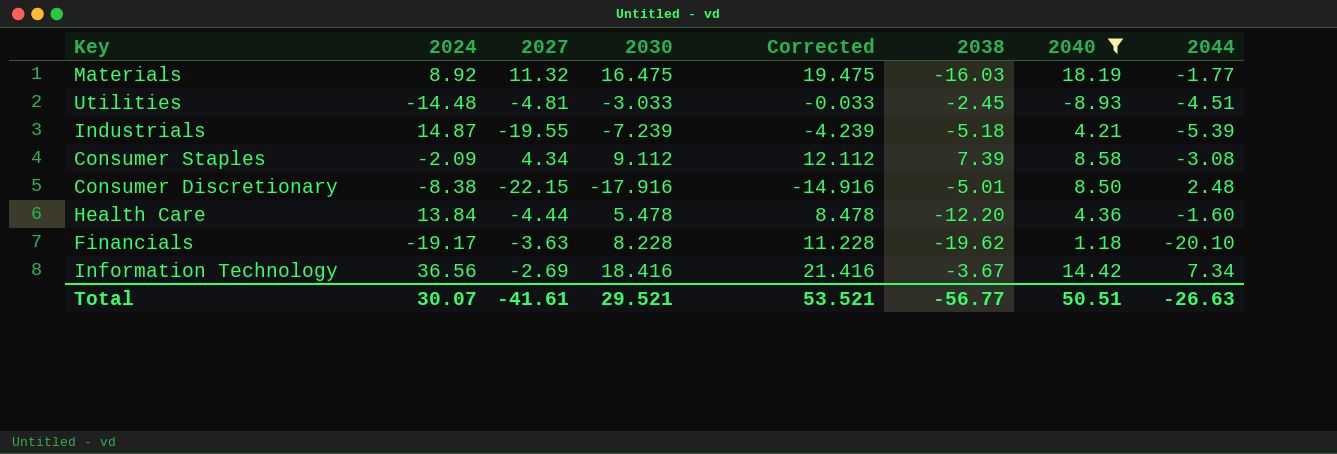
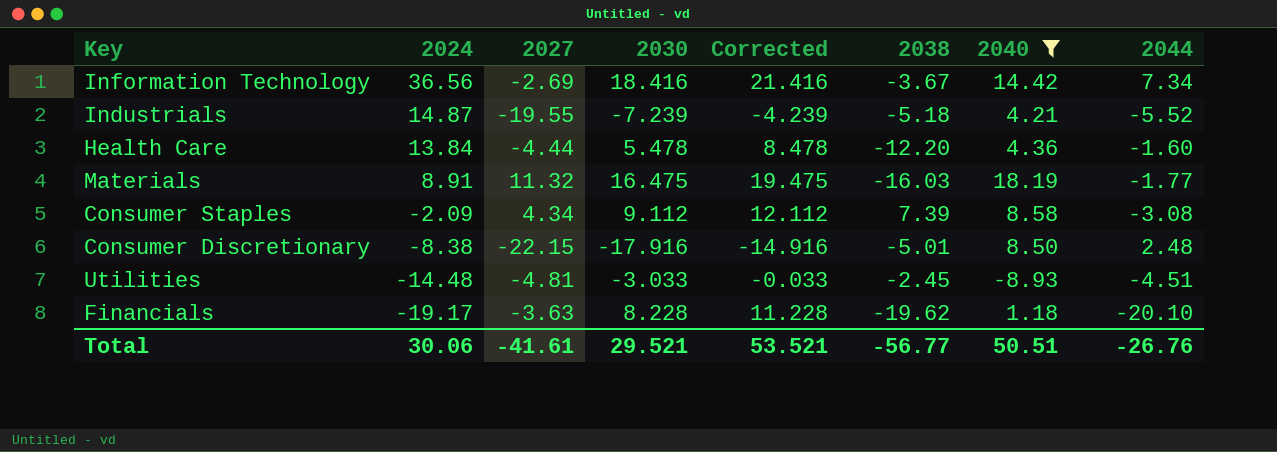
row order: none -> 2024 descending
Industrials | 2044: -5.39 -> -5.52
Materials | 2024: 8.92 -> 8.91
Total | 2024: 30.07 -> 30.06
Total | 2044: -26.63 -> -26.76

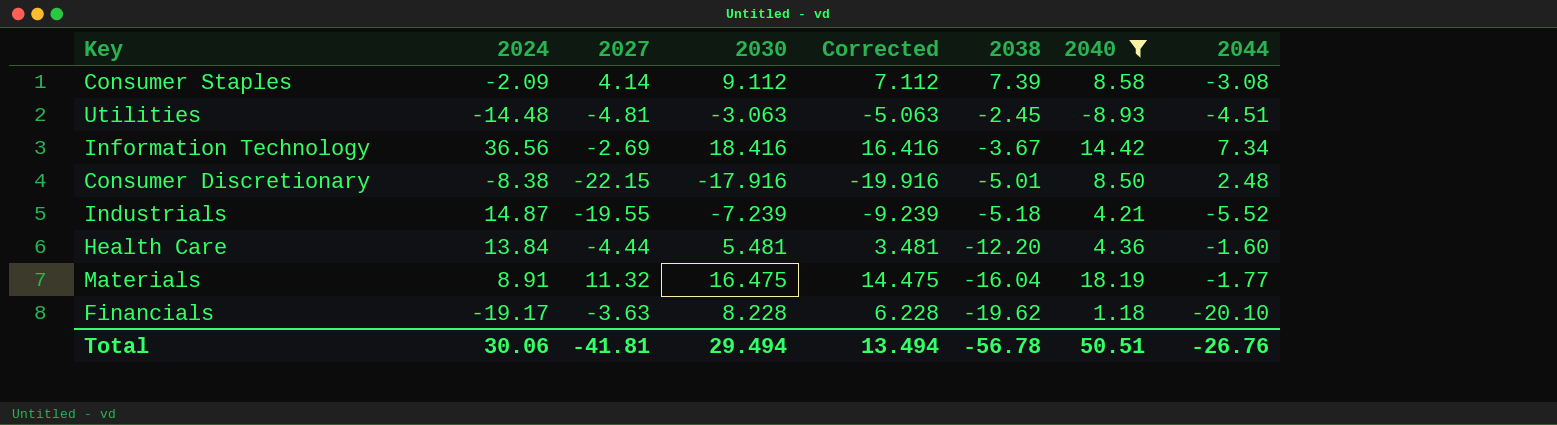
row order: 2024 descending -> 2038 descending
column Corrected | formula: [2030] + 3 -> [2030] - 2
Consumer Staples | 2027: 4.34 -> 4.14
Utilities | 2030: -3.033 -> -3.063
Health Care | 2030: 5.478 -> 5.481
Materials | 2038: -16.03 -> -16.04
Total | 2027: -41.61 -> -41.81
Total | 2030: 29.521 -> 29.494
Total | Corrected: 53.521 -> 13.494
Total | 2038: -56.77 -> -56.78

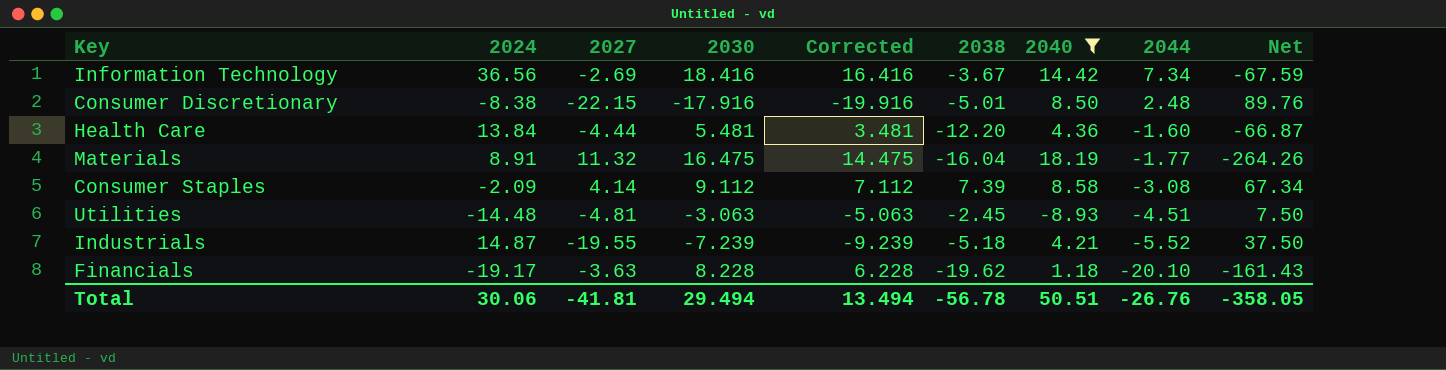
row order: 2038 descending -> 2044 descending
column Net | formula: none -> [2030] * [2038]

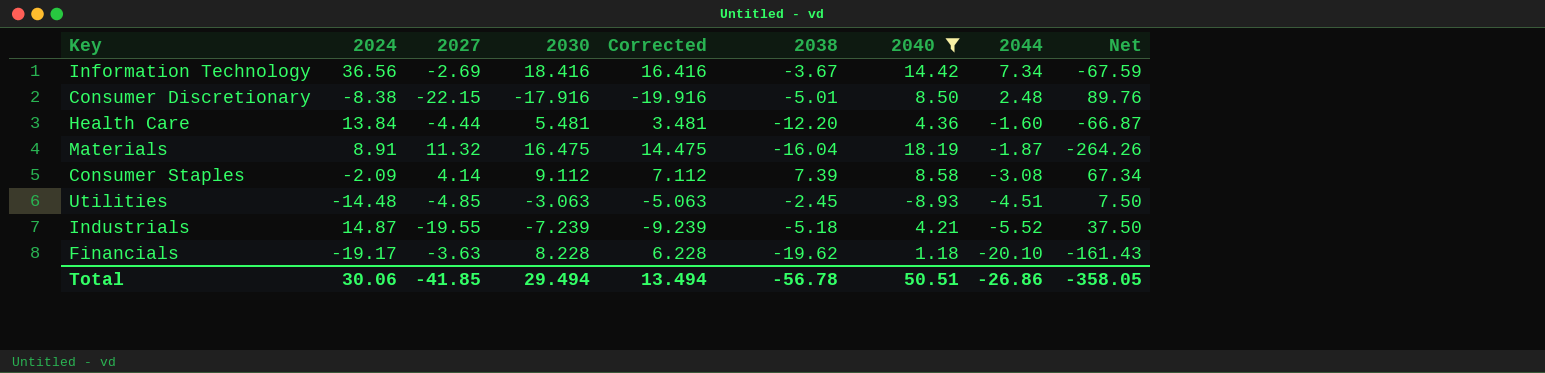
Materials | 2044: -1.77 -> -1.87
Utilities | 2027: -4.81 -> -4.85
Total | 2027: -41.81 -> -41.85
Total | 2044: -26.76 -> -26.86

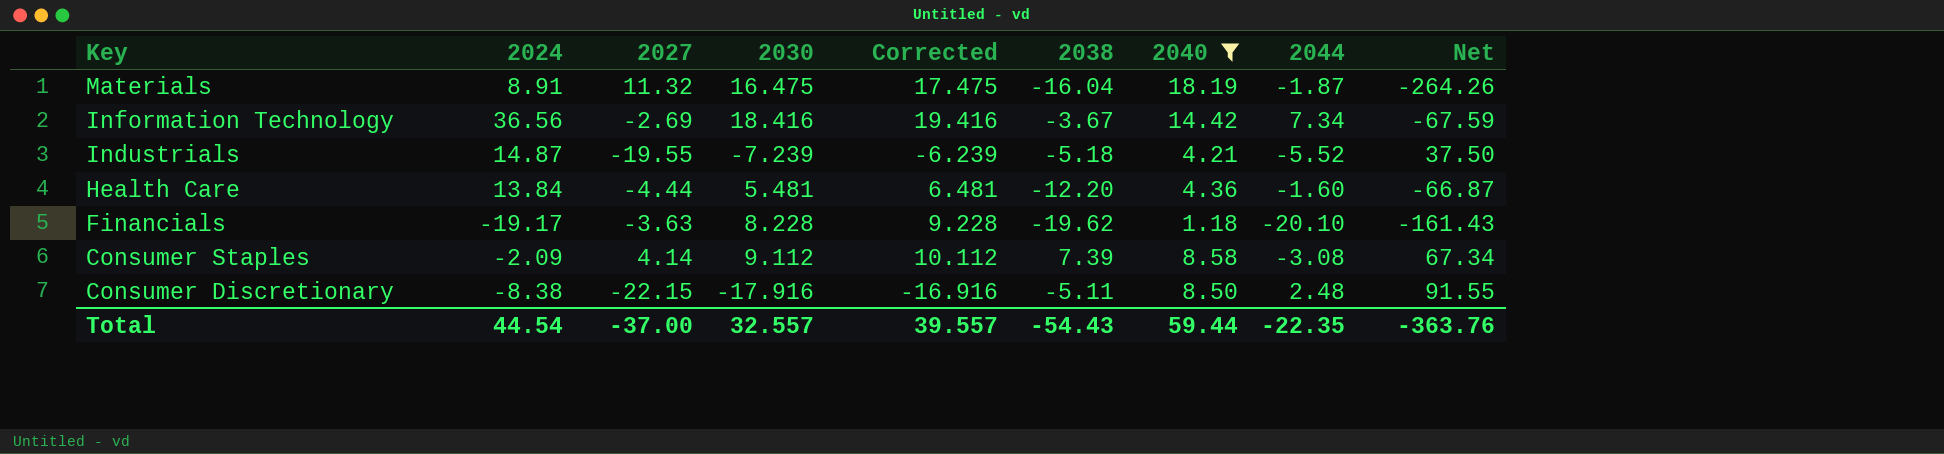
row order: 2044 descending -> Key descending
column Corrected | formula: [2030] - 2 -> [2030] + 1
row Utilities: -14.48 | -4.85 | -3.063 | -5.063 | -2.45 | -8.93 | -4.51 | 7.50 -> none
Consumer Discretionary | 2038: -5.01 -> -5.11
Consumer Discretionary | Net: 89.76 -> 91.55
Total | 2024: 30.06 -> 44.54
Total | 2027: -41.85 -> -37.00
Total | 2030: 29.494 -> 32.557
Total | Corrected: 13.494 -> 39.557
Total | 2038: -56.78 -> -54.43
Total | 2040: 50.51 -> 59.44
Total | 2044: -26.86 -> -22.35
Total | Net: -358.05 -> -363.76

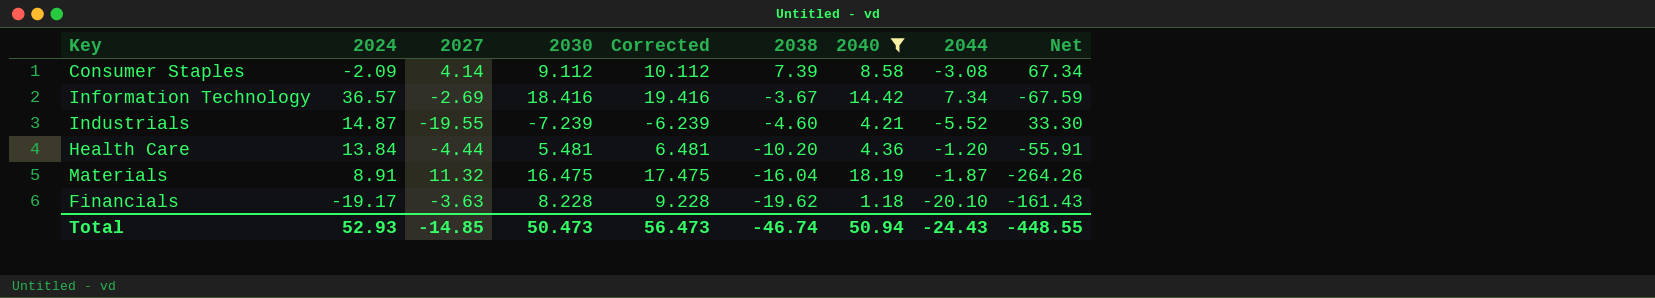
row order: Key descending -> 2038 descending
row Consumer Discretionary: -8.38 | -22.15 | -17.916 | -16.916 | -5.11 | 8.50 | 2.48 | 91.55 -> none
Information Technology | 2024: 36.56 -> 36.57
Industrials | 2038: -5.18 -> -4.60
Industrials | Net: 37.50 -> 33.30
Health Care | 2038: -12.20 -> -10.20
Health Care | 2044: -1.60 -> -1.20
Health Care | Net: -66.87 -> -55.91
Total | 2024: 44.54 -> 52.93
Total | 2027: -37.00 -> -14.85
Total | 2030: 32.557 -> 50.473
Total | Corrected: 39.557 -> 56.473
Total | 2038: -54.43 -> -46.74
Total | 2040: 59.44 -> 50.94
Total | 2044: -22.35 -> -24.43
Total | Net: -363.76 -> -448.55

